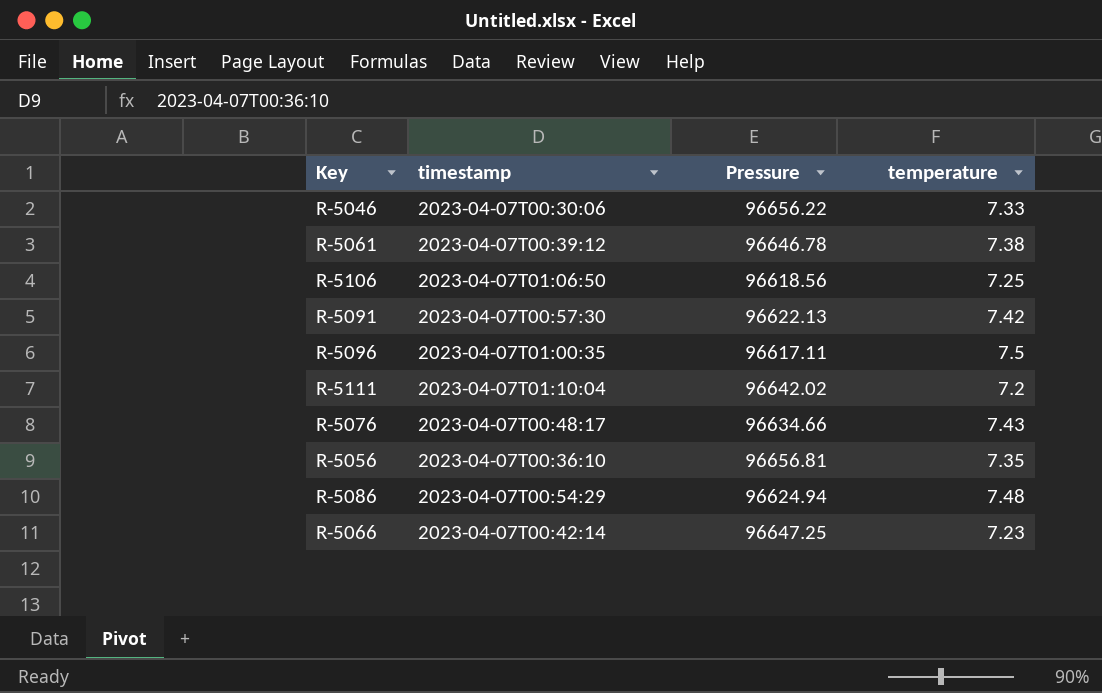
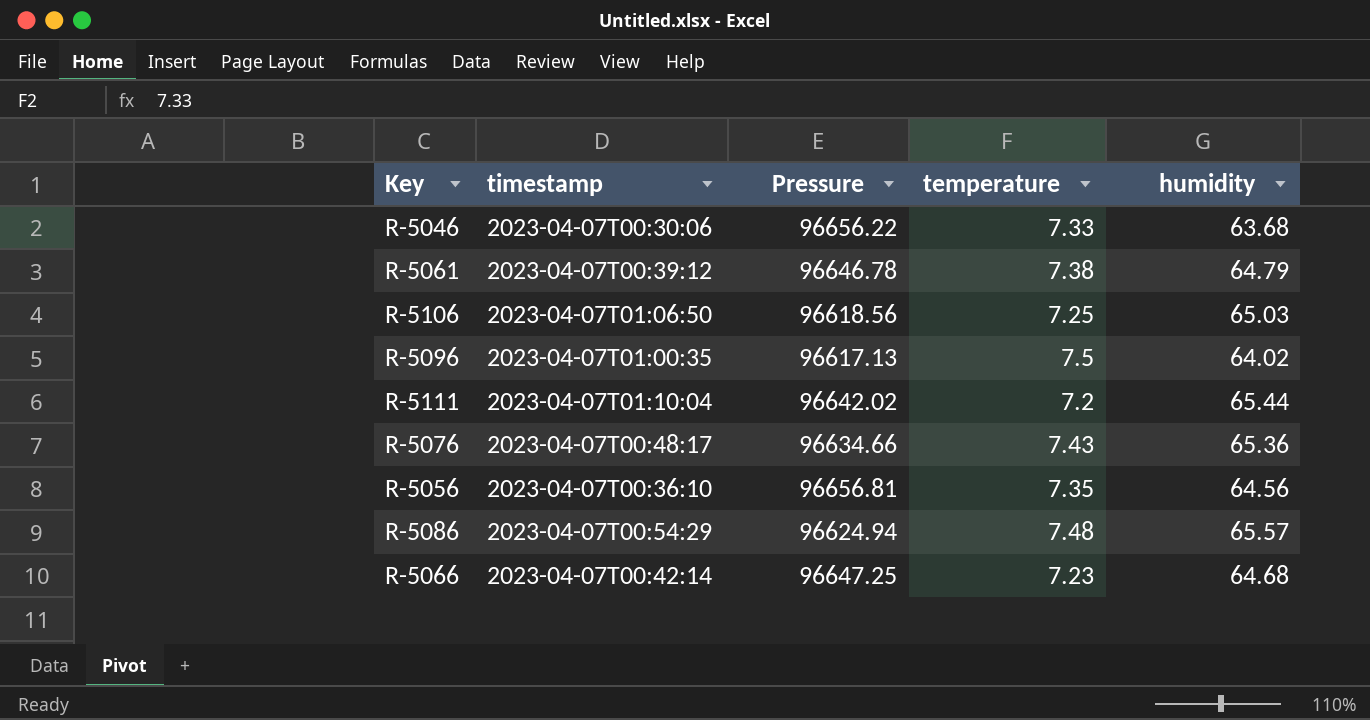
column humidity | position: none -> 5
row R-5091: 2023-04-07T00:57:30 | 96622.13 | 7.42 -> none
R-5096 | Pressure: 96617.11 -> 96617.13

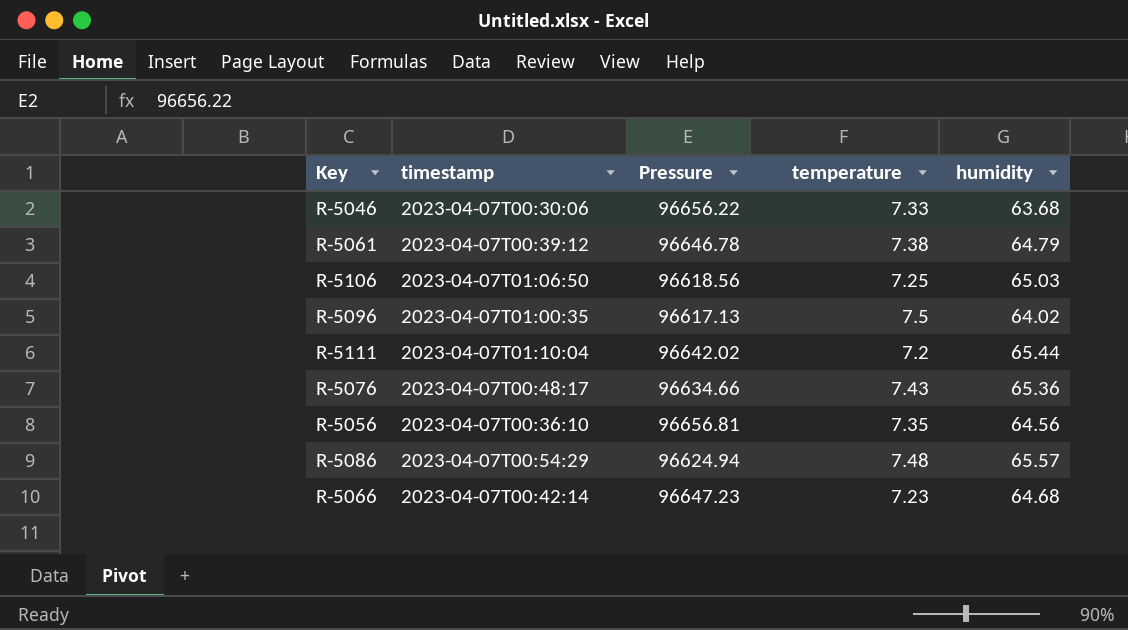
R-5066 | Pressure: 96647.25 -> 96647.23

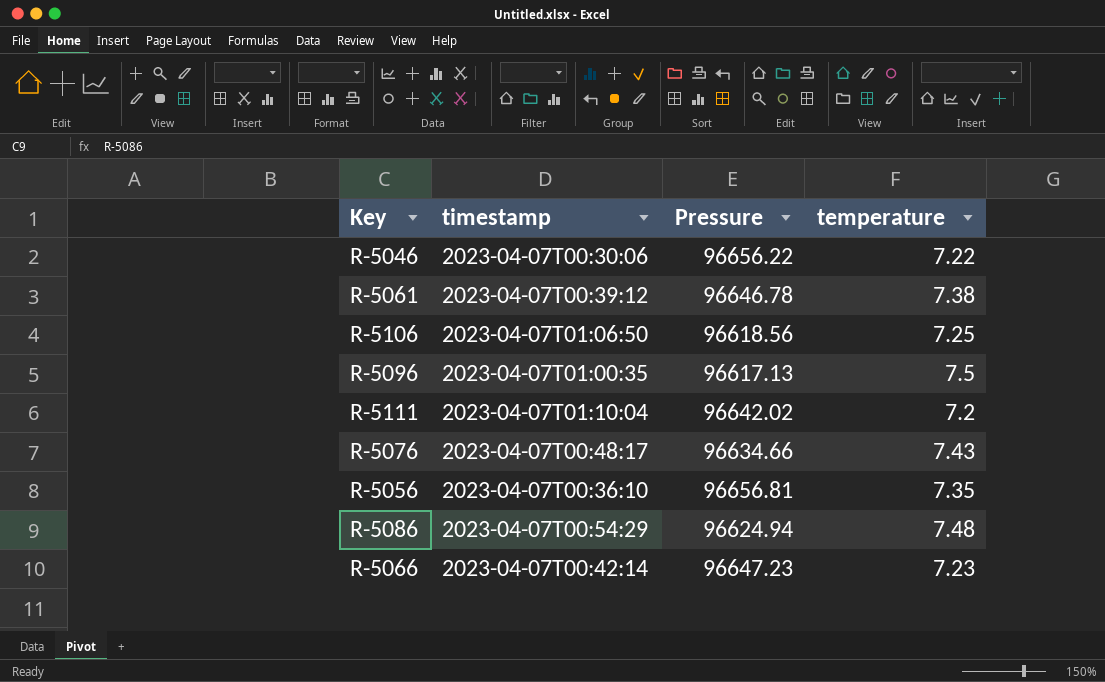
column humidity | position: 5 -> none
R-5046 | temperature: 7.33 -> 7.22

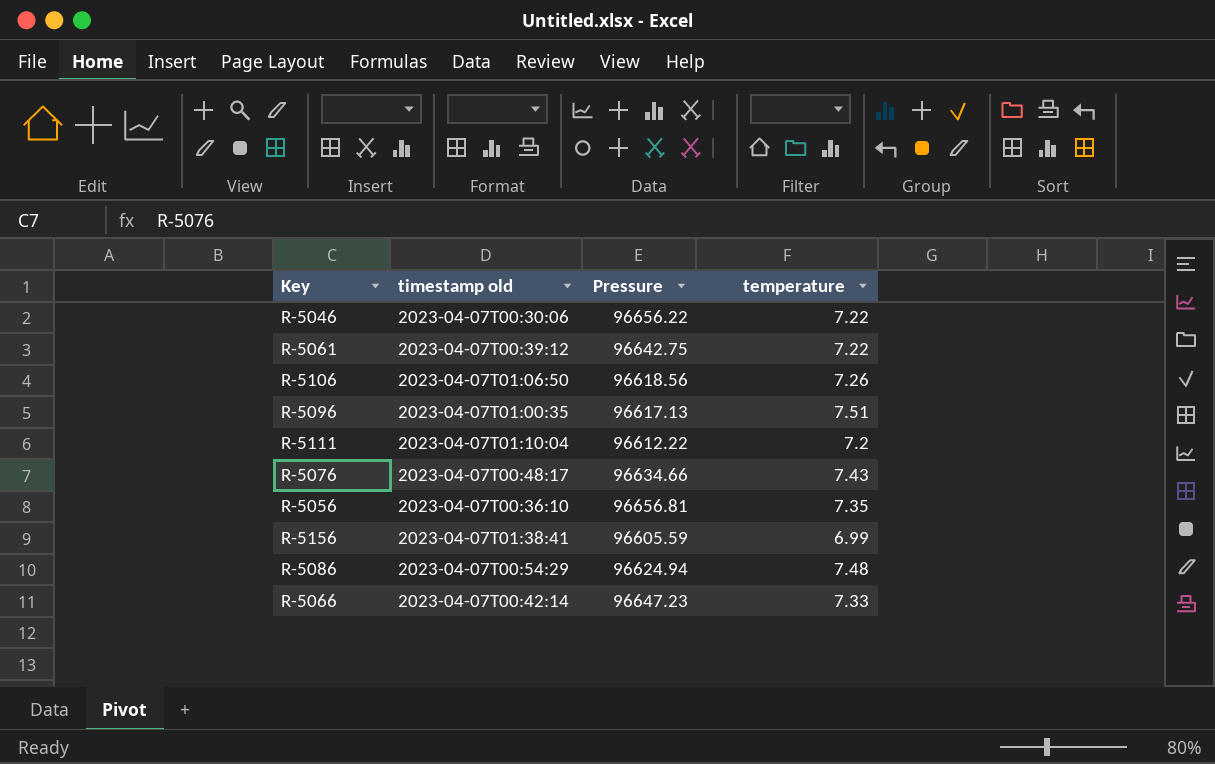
column name: timestamp -> timestamp old
R-5061 | Pressure: 96646.78 -> 96642.75
R-5061 | temperature: 7.38 -> 7.22
R-5106 | temperature: 7.25 -> 7.26
R-5096 | temperature: 7.5 -> 7.51
R-5111 | Pressure: 96642.02 -> 96612.22
row R-5156: none -> 2023-04-07T01:38:41 | 96605.59 | 6.99
R-5066 | temperature: 7.23 -> 7.33

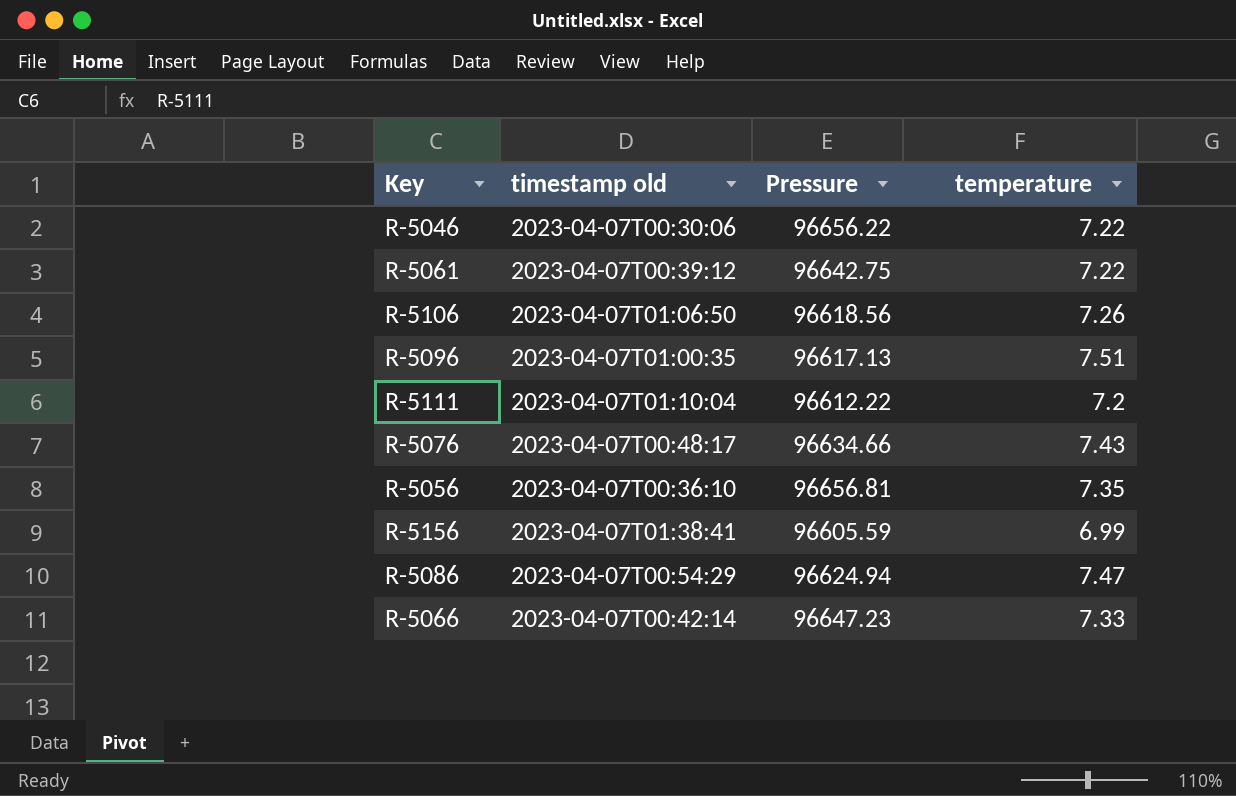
R-5086 | temperature: 7.48 -> 7.47

